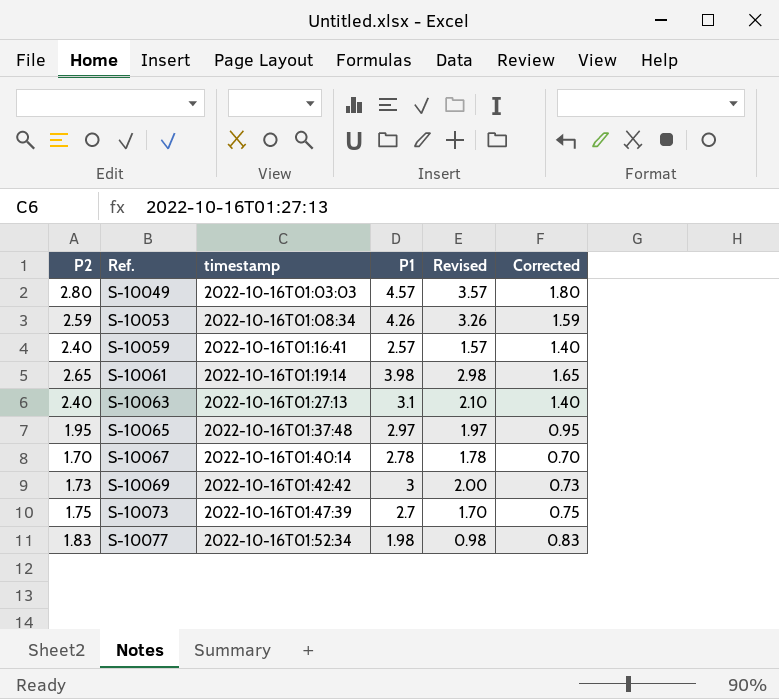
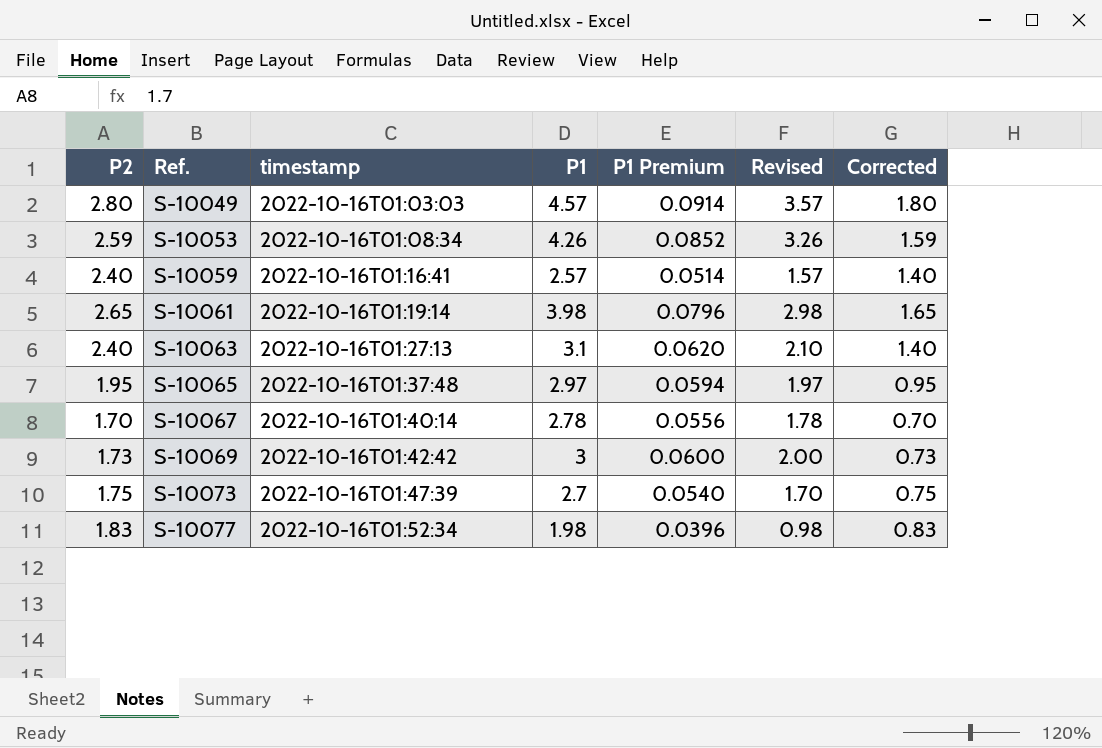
column P1 Premium | formula: none -> [P1] * 0.02

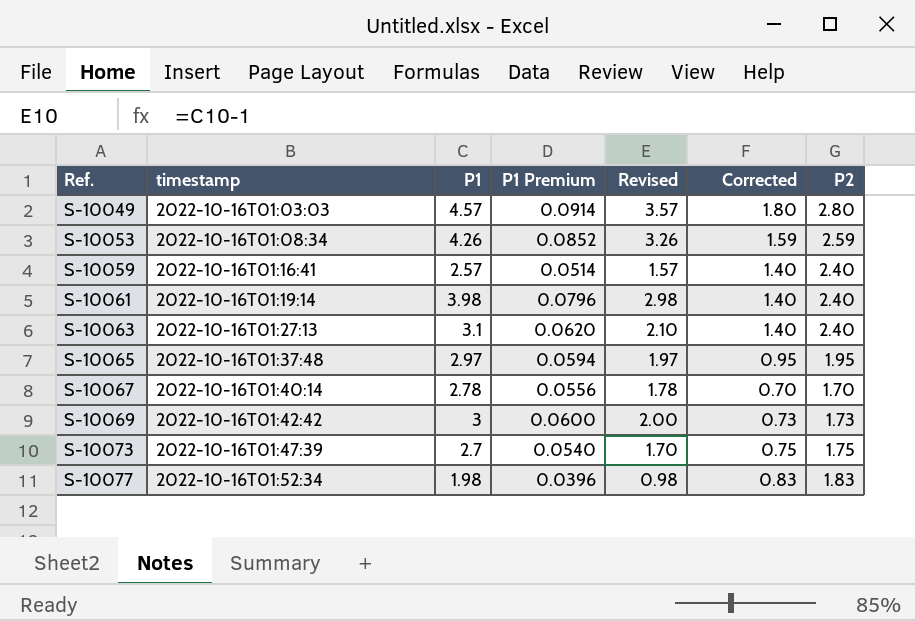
column P2 | position: 1 -> 7
S-10061 | Corrected: 1.65 -> 1.40
S-10061 | P2: 2.65 -> 2.40

